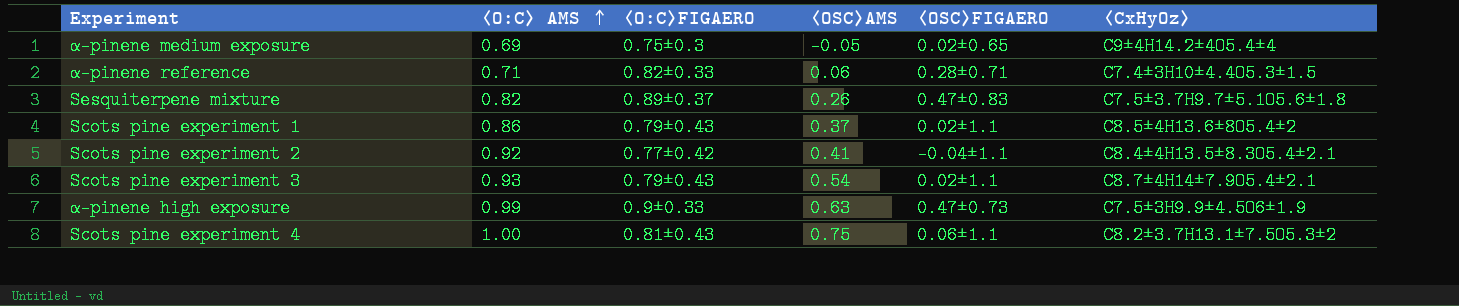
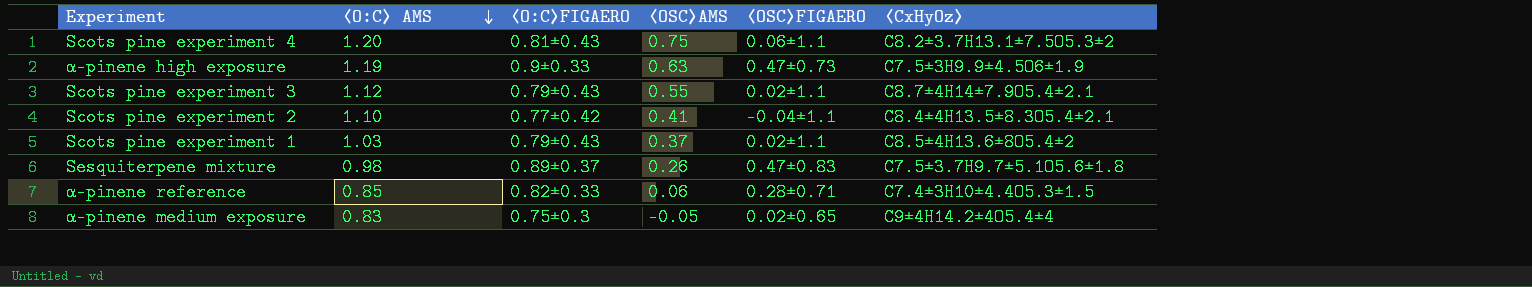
row order: 〈O:C〉 AMS ascending -> 〈O:C〉 AMS descending
Scots pine experiment 4 | 〈O:C〉 AMS: 1.00 -> 1.20
α-pinene high exposure | 〈O:C〉 AMS: 0.99 -> 1.19
Scots pine experiment 3 | 〈O:C〉 AMS: 0.93 -> 1.12
Scots pine experiment 3 | 〈OSC〉AMS: 0.54 -> 0.55
Scots pine experiment 2 | 〈O:C〉 AMS: 0.92 -> 1.10
Scots pine experiment 1 | 〈O:C〉 AMS: 0.86 -> 1.03
Sesquiterpene mixture | 〈O:C〉 AMS: 0.82 -> 0.98
α-pinene reference | 〈O:C〉 AMS: 0.71 -> 0.85
α-pinene medium exposure | 〈O:C〉 AMS: 0.69 -> 0.83

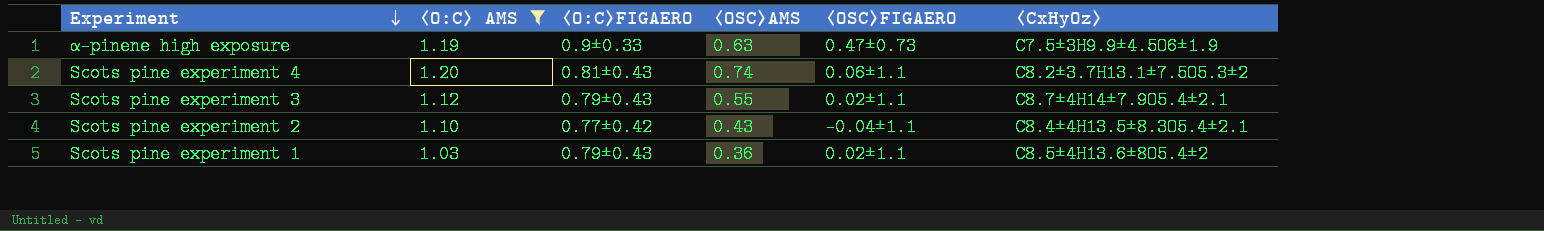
filter: none -> 〈O:C〉 AMS >= 1.03
row order: 〈O:C〉 AMS descending -> Experiment descending
Scots pine experiment 4 | 〈OSC〉AMS: 0.75 -> 0.74
Scots pine experiment 2 | 〈OSC〉AMS: 0.41 -> 0.43
Scots pine experiment 1 | 〈OSC〉AMS: 0.37 -> 0.36

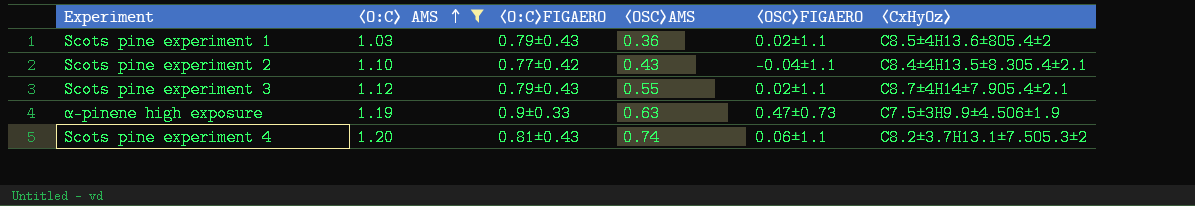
row order: Experiment descending -> 〈O:C〉 AMS ascending

